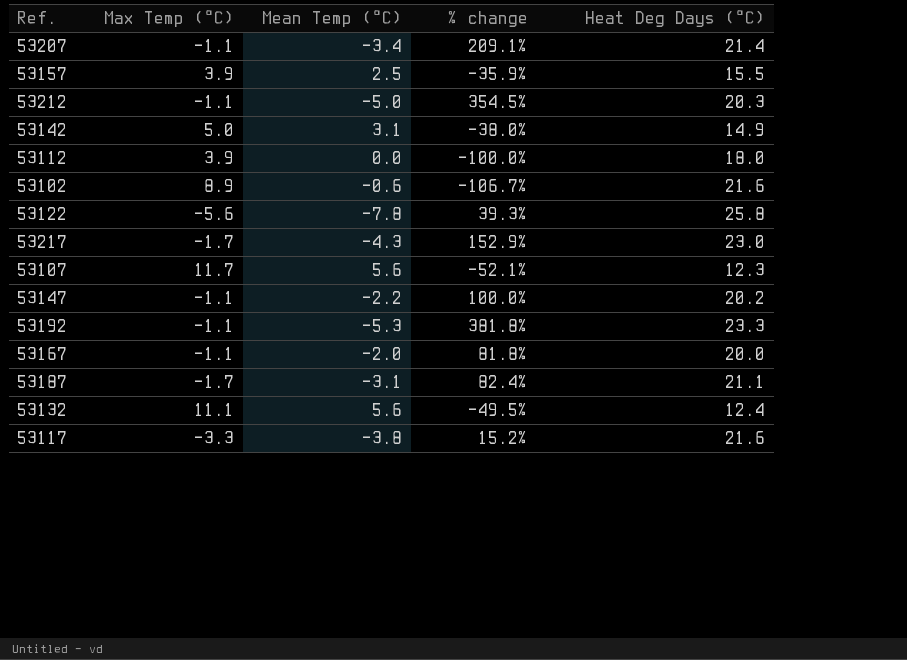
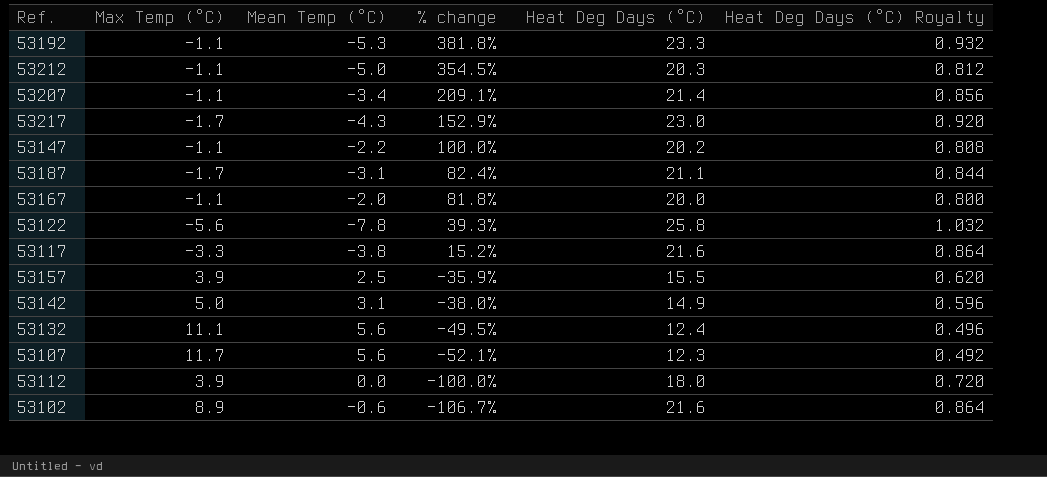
row order: none -> % change descending
column Heat Deg Days (°C) Royalty | formula: none -> [Heat Deg Days (°C)] * 0.04

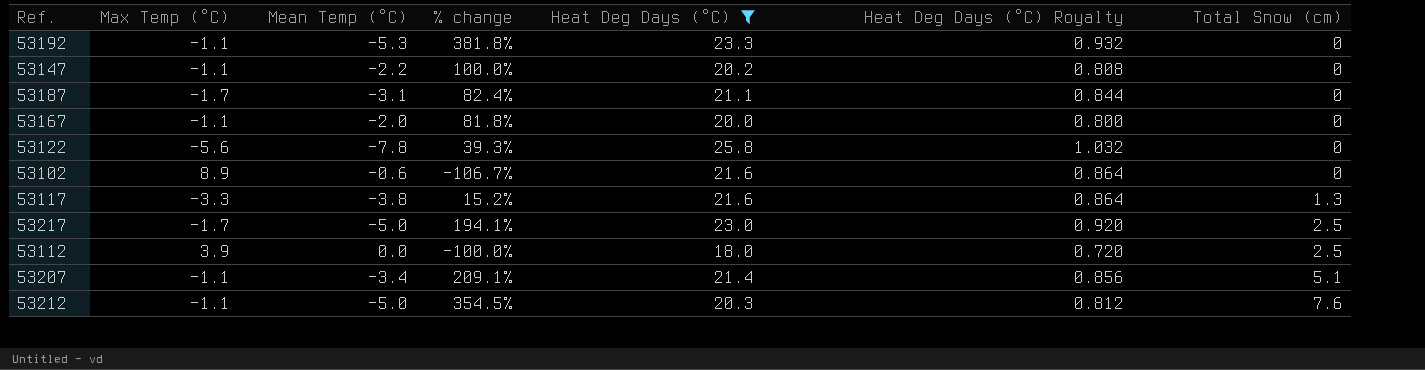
filter: none -> Heat Deg Days (°C) >= 18.0
row order: % change descending -> Total Snow (cm) ascending
column Total Snow (cm) | position: none -> 7
53217 | Mean Temp (°C): -4.3 -> -5.0
53217 | % change: 152.9% -> 194.1%

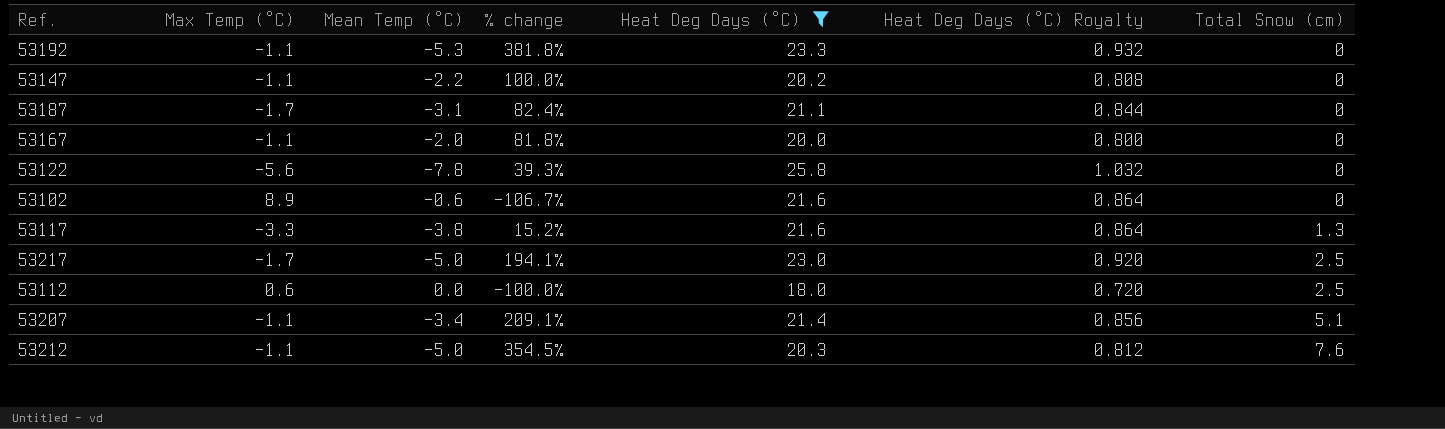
53112 | Max Temp (°C): 3.9 -> 0.6

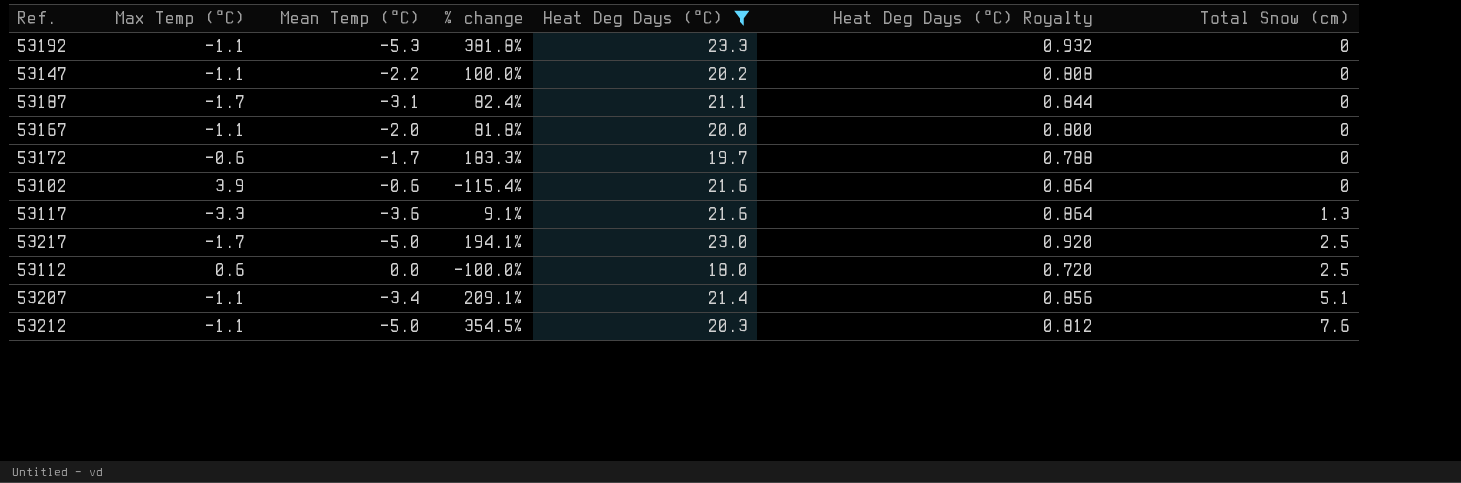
row 53122: -5.6 | -7.8 | 39.3% | 25.8 | 1.032 | 0 -> none
row 53172: none -> -0.6 | -1.7 | 183.3% | 19.7 | 0.788 | 0
53102 | Max Temp (°C): 8.9 -> 3.9
53102 | % change: -106.7% -> -115.4%
53117 | Mean Temp (°C): -3.8 -> -3.6
53117 | % change: 15.2% -> 9.1%

